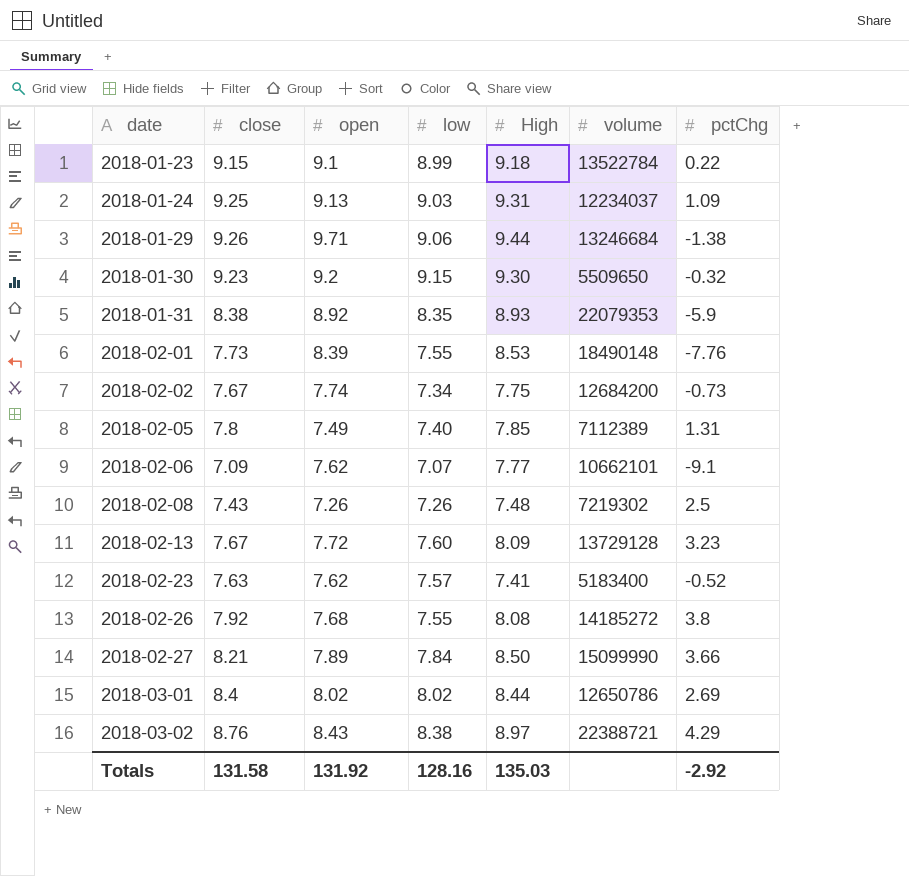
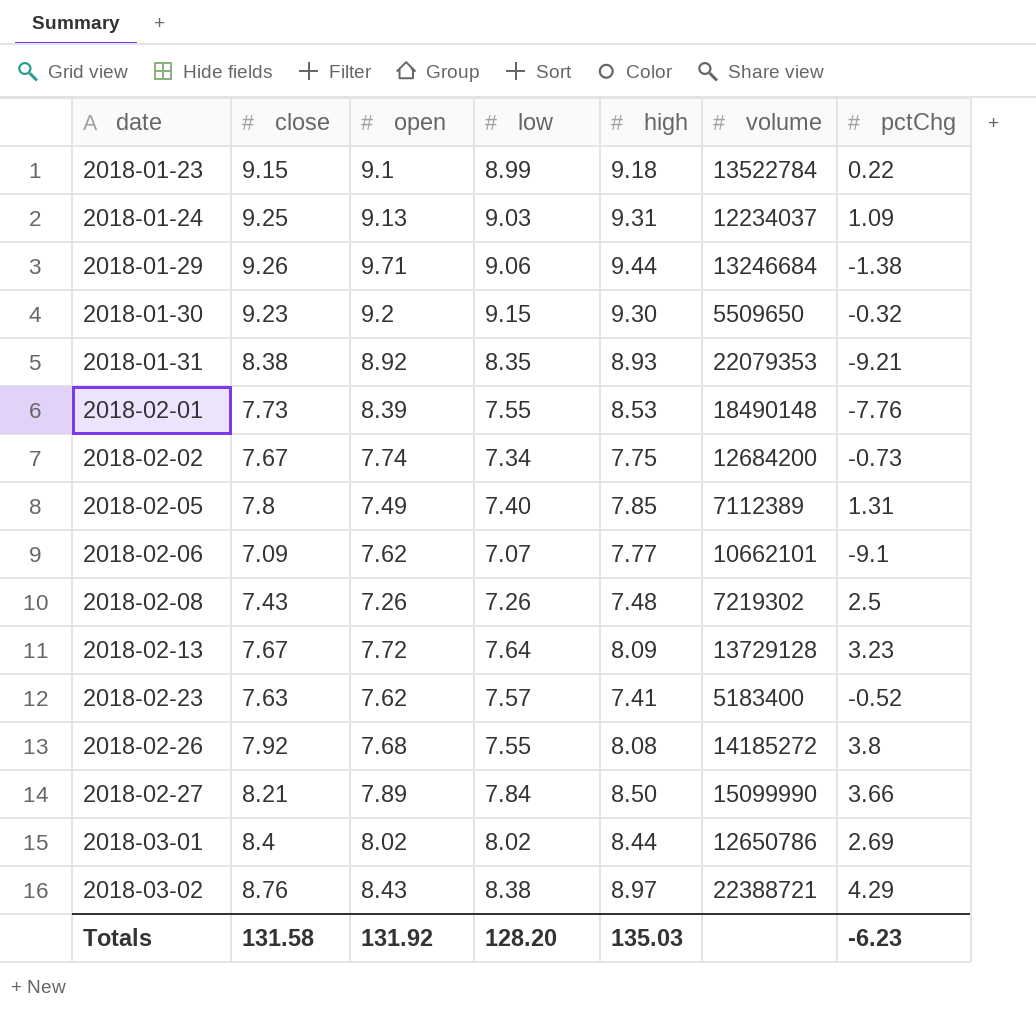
column name: High -> high
2018-01-31 | pctChg: -5.9 -> -9.21
2018-02-13 | low: 7.60 -> 7.64
Totals | low: 128.16 -> 128.20
Totals | pctChg: -2.92 -> -6.23

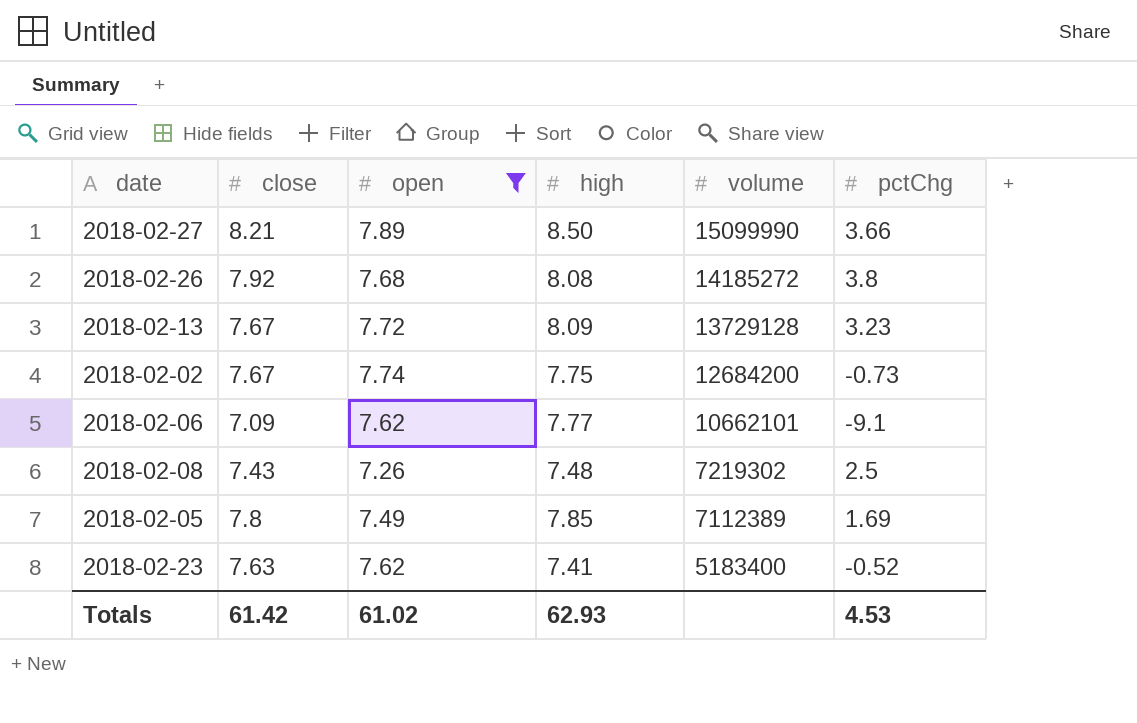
filter: none -> open <= 7.89
row order: date ascending -> volume descending
column low | position: 4 -> none
2018-02-05 | pctChg: 1.31 -> 1.69
Totals | close: 131.58 -> 61.42
Totals | open: 131.92 -> 61.02
Totals | high: 135.03 -> 62.93
Totals | pctChg: -6.23 -> 4.53

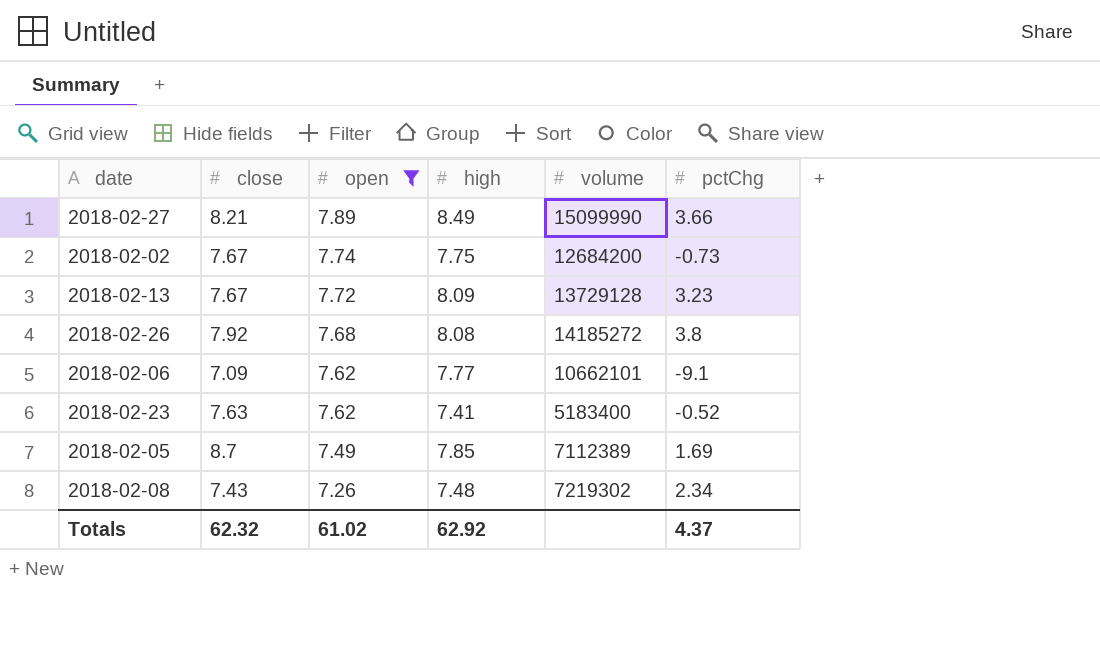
row order: volume descending -> open descending
2018-02-27 | high: 8.50 -> 8.49
2018-02-05 | close: 7.8 -> 8.7
2018-02-08 | pctChg: 2.5 -> 2.34
Totals | close: 61.42 -> 62.32
Totals | high: 62.93 -> 62.92
Totals | pctChg: 4.53 -> 4.37

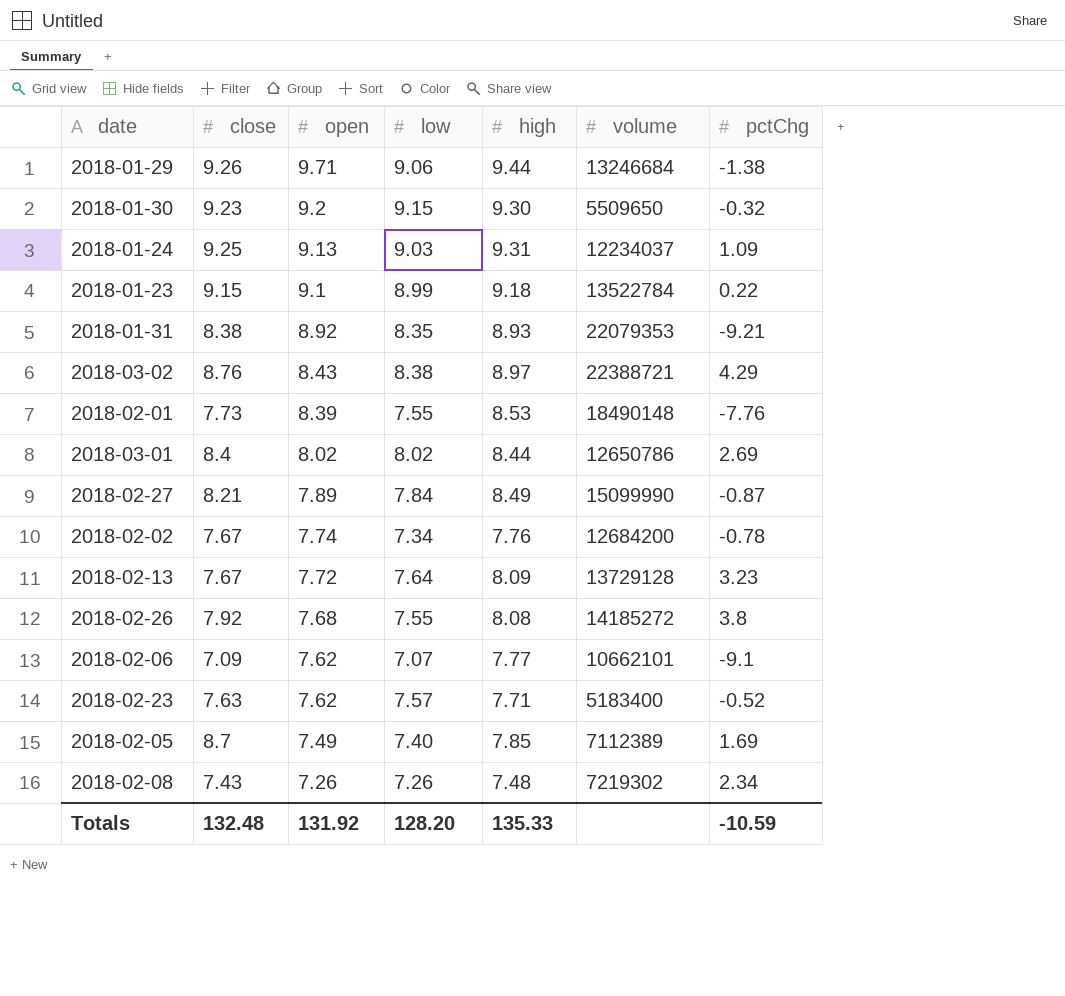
filter: open <= 7.89 -> none
column low | position: none -> 4
2018-02-27 | pctChg: 3.66 -> -0.87
2018-02-02 | high: 7.75 -> 7.76
2018-02-02 | pctChg: -0.73 -> -0.78
2018-02-23 | high: 7.41 -> 7.71
Totals | close: 62.32 -> 132.48
Totals | open: 61.02 -> 131.92
Totals | high: 62.92 -> 135.33
Totals | pctChg: 4.37 -> -10.59

